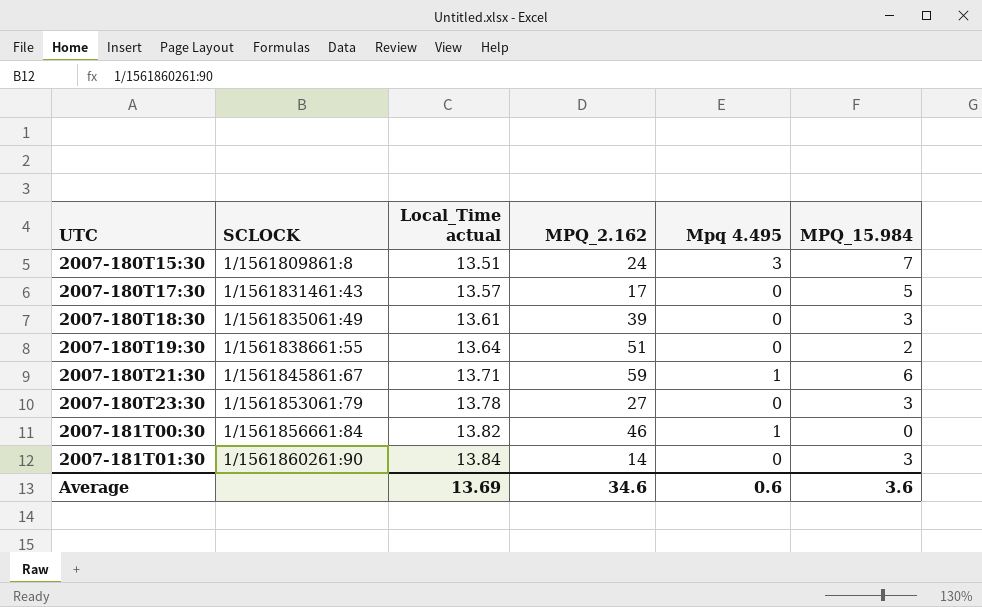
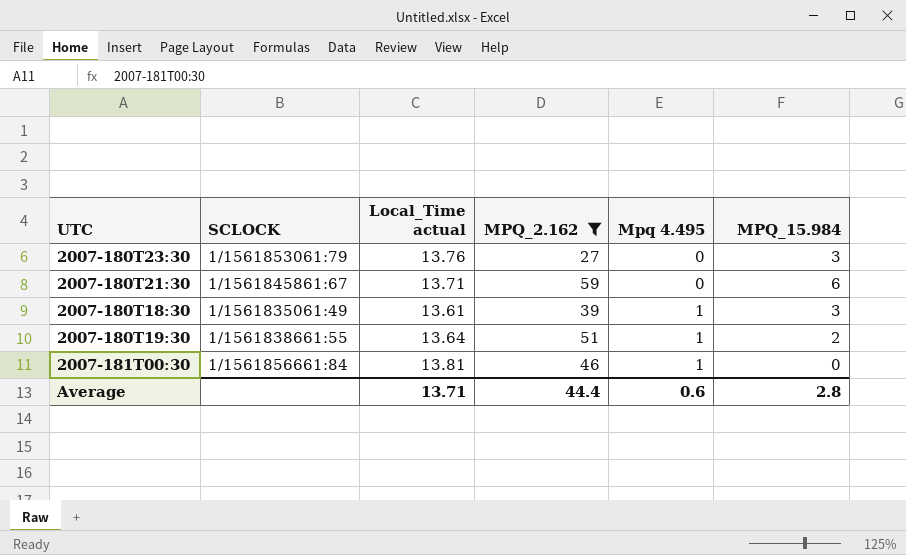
filter: none -> MPQ_2.162 >= 27
row order: UTC ascending -> Mpq 4.495 ascending
2007-180T23:30 | Local_Time actual: 13.78 -> 13.76
2007-180T21:30 | Mpq 4.495: 1 -> 0
2007-180T18:30 | Mpq 4.495: 0 -> 1
2007-180T19:30 | Mpq 4.495: 0 -> 1
2007-181T00:30 | Local_Time actual: 13.82 -> 13.81
Average | Local_Time actual: 13.69 -> 13.71
Average | MPQ_2.162: 34.6 -> 44.4
Average | MPQ_15.984: 3.6 -> 2.8

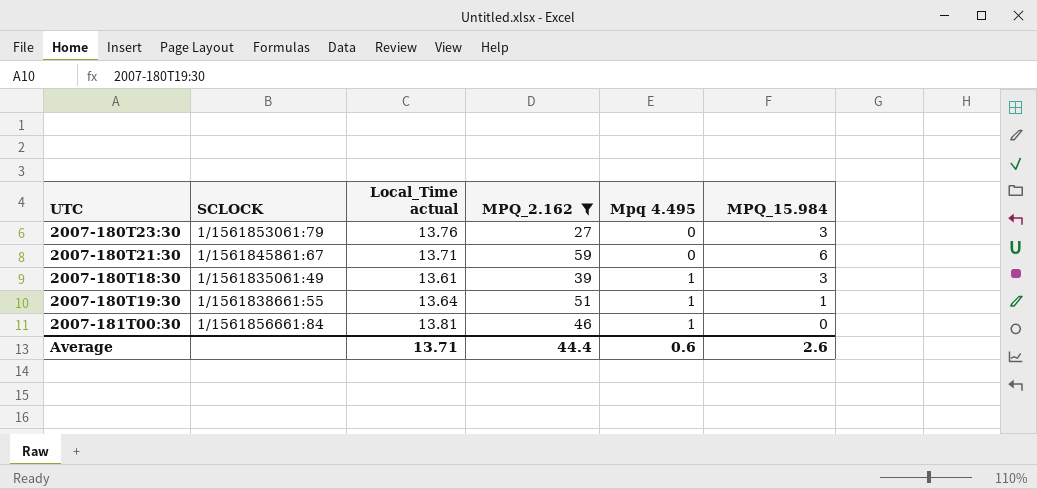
2007-180T19:30 | MPQ_15.984: 2 -> 1
Average | MPQ_15.984: 2.8 -> 2.6

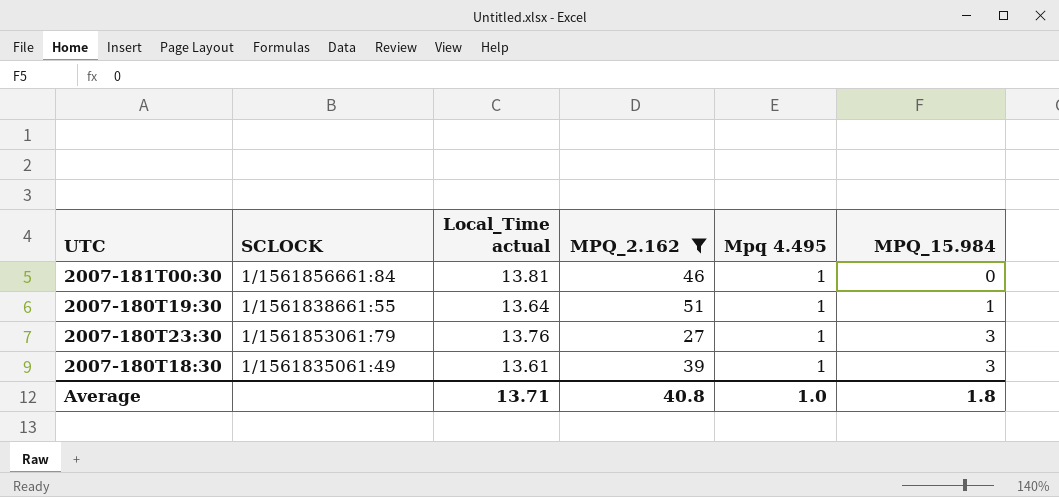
row order: Mpq 4.495 ascending -> MPQ_15.984 ascending
row 2007-180T21:30: 1/1561845861:67 | 13.71 | 59 | 0 | 6 -> none
2007-180T23:30 | Mpq 4.495: 0 -> 1
Average | MPQ_2.162: 44.4 -> 40.8
Average | Mpq 4.495: 0.6 -> 1.0
Average | MPQ_15.984: 2.6 -> 1.8

